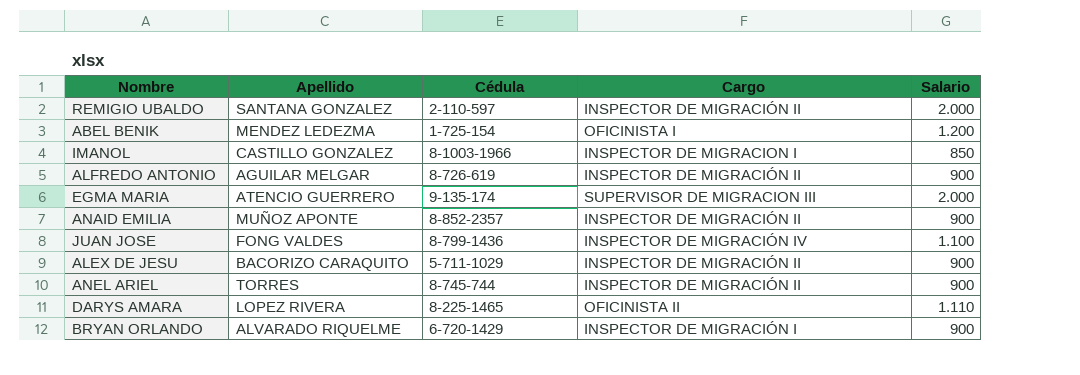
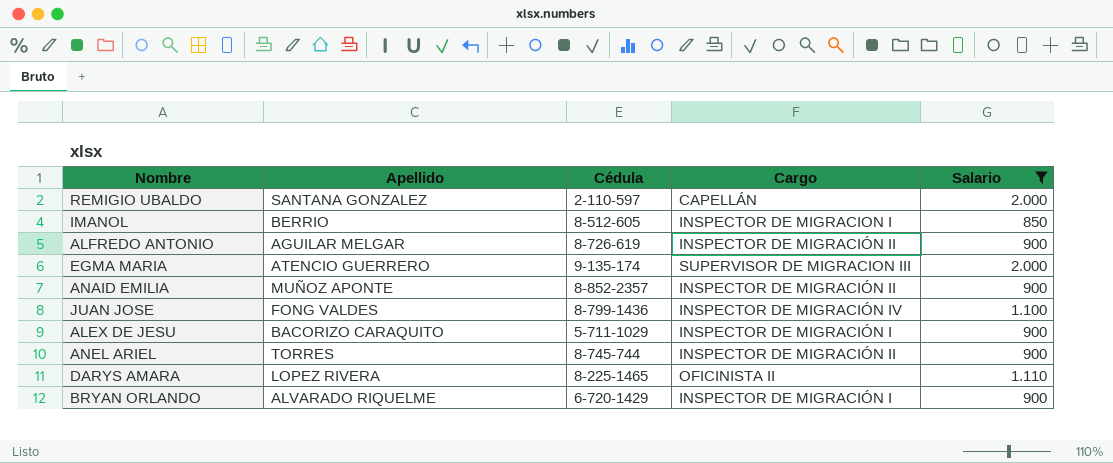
filter: none -> Salario != 1.200
REMIGIO UBALDO | Cargo: INSPECTOR DE MIGRACIÓN II -> CAPELLÁN
IMANOL | Apellido: CASTILLO GONZALEZ -> BERRIO
IMANOL | Cédula: 8-1003-1966 -> 8-512-605
ALEX DE JESU | Cargo: INSPECTOR DE MIGRACIÓN II -> INSPECTOR DE MIGRACIÓN I

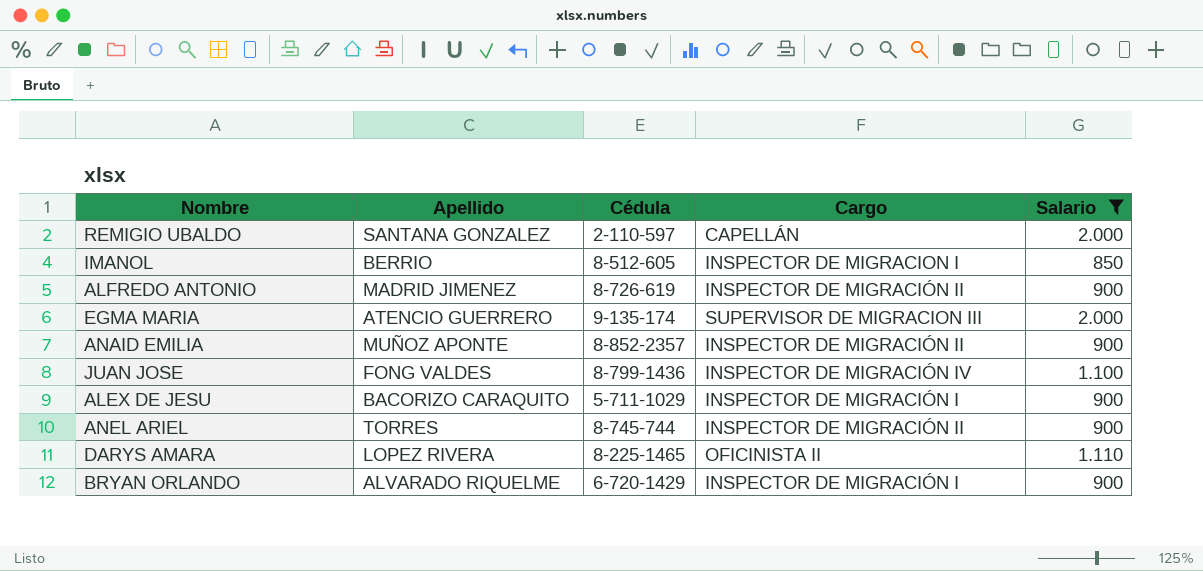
ALFREDO ANTONIO | Apellido: AGUILAR MELGAR -> MADRID JIMENEZ

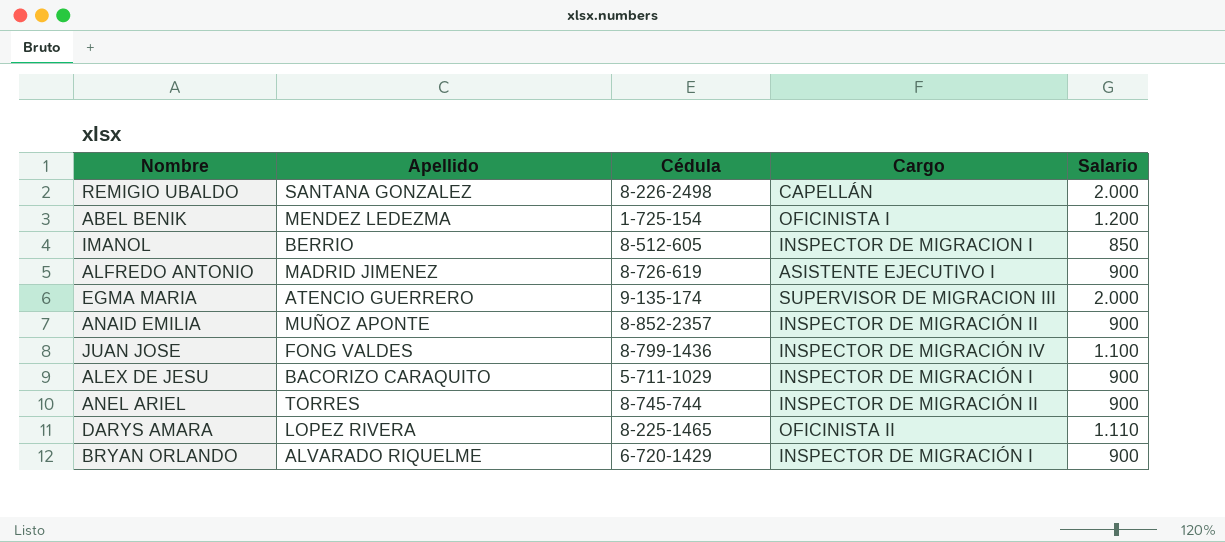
filter: Salario != 1.200 -> none
REMIGIO UBALDO | Cédula: 2-110-597 -> 8-226-2498
ALFREDO ANTONIO | Cargo: INSPECTOR DE MIGRACIÓN II -> ASISTENTE EJECUTIVO I

